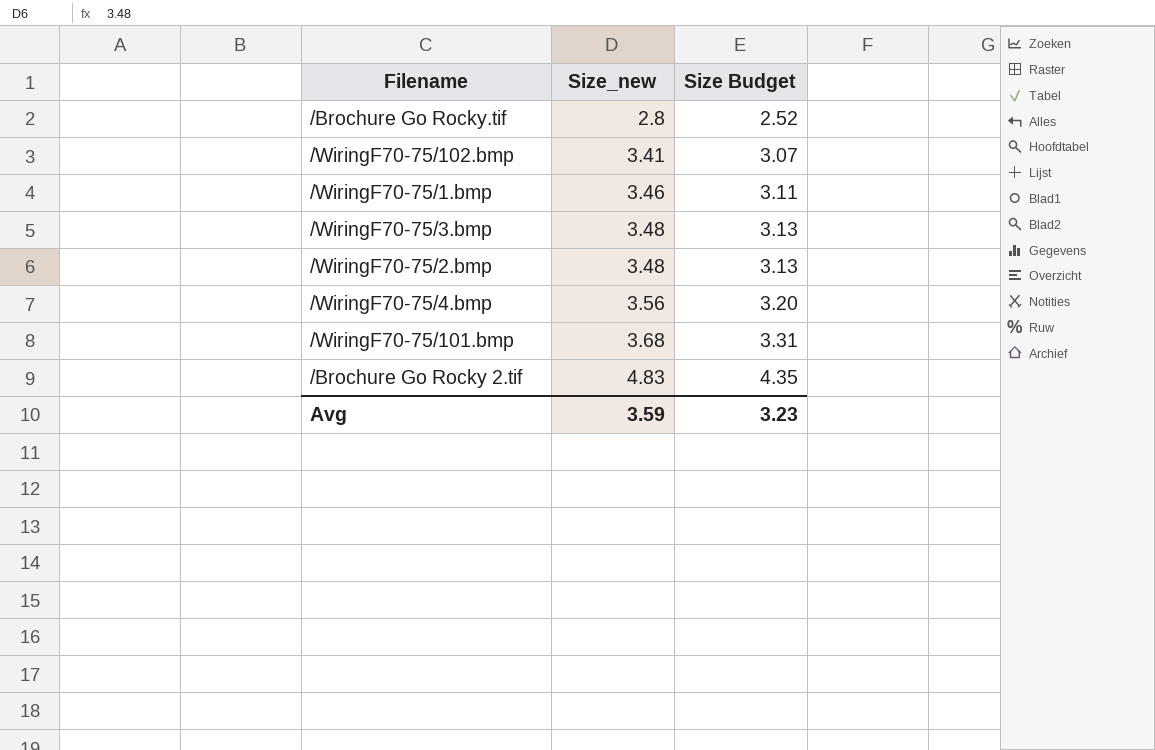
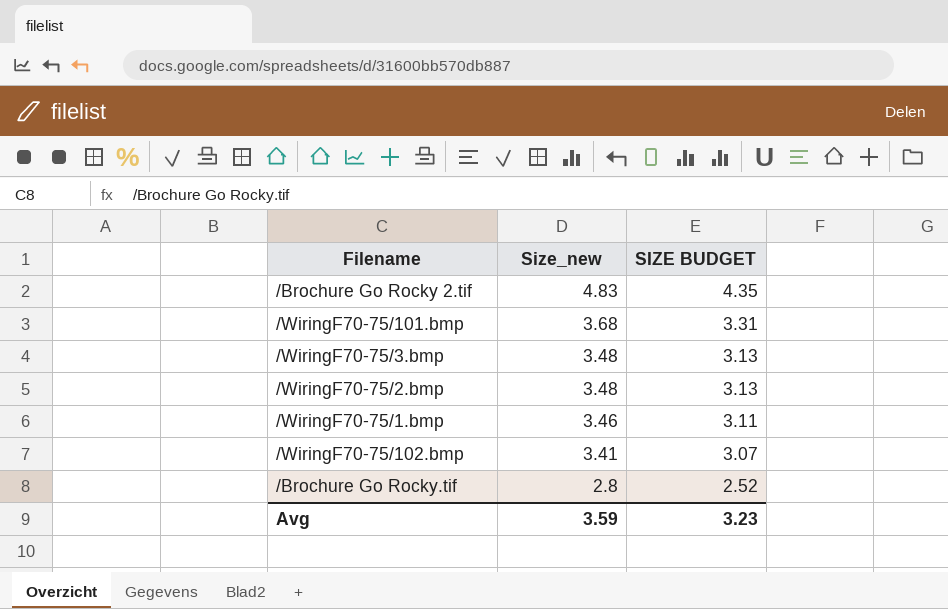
row order: Size_new ascending -> Size_new descending
column name: Size Budget -> SIZE BUDGET
row /WiringF70-75/4.bmp: 3.56 | 3.20 -> none

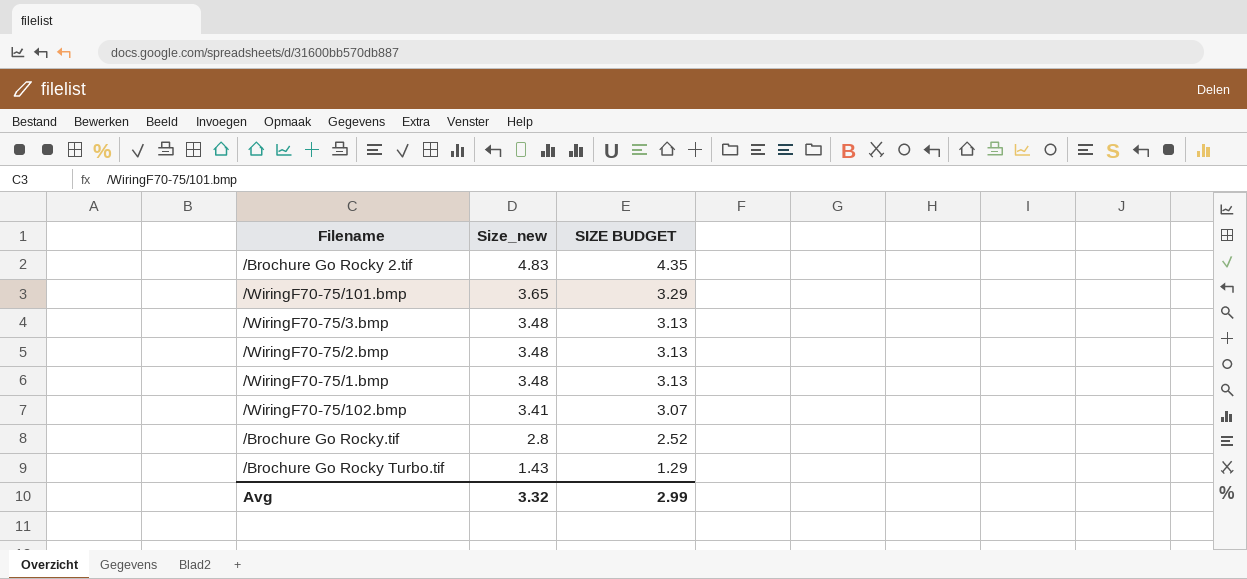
/WiringF70-75/101.bmp | Size_new: 3.68 -> 3.65
/WiringF70-75/101.bmp | SIZE BUDGET: 3.31 -> 3.29
/WiringF70-75/1.bmp | Size_new: 3.46 -> 3.48
/WiringF70-75/1.bmp | SIZE BUDGET: 3.11 -> 3.13
row /Brochure Go Rocky Turbo.tif: none -> 1.43 | 1.29
Avg | Size_new: 3.59 -> 3.32
Avg | SIZE BUDGET: 3.23 -> 2.99

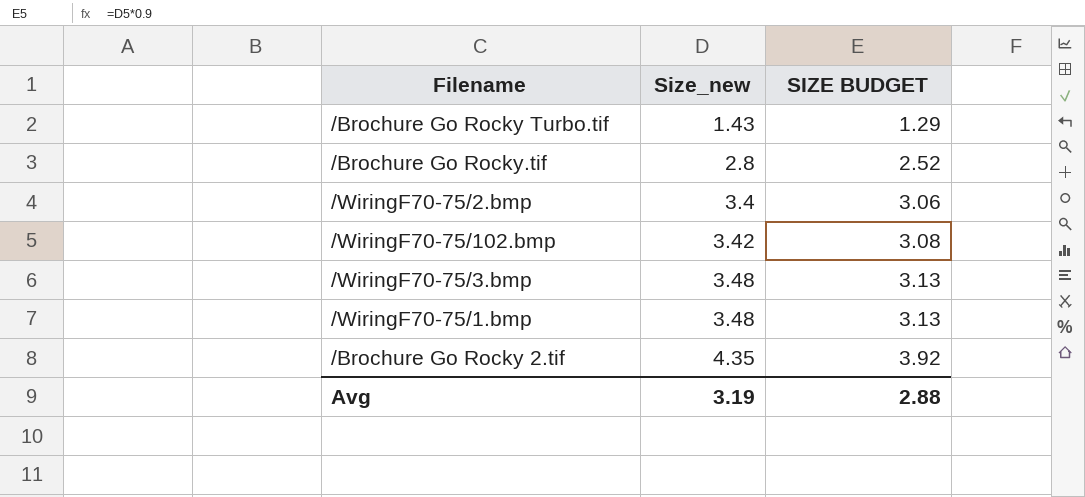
row order: Size_new descending -> Size_new ascending
row /WiringF70-75/101.bmp: 3.65 | 3.29 -> none
/WiringF70-75/2.bmp | Size_new: 3.48 -> 3.4
/WiringF70-75/2.bmp | SIZE BUDGET: 3.13 -> 3.06
/WiringF70-75/102.bmp | Size_new: 3.41 -> 3.42
/WiringF70-75/102.bmp | SIZE BUDGET: 3.07 -> 3.08
/Brochure Go Rocky 2.tif | Size_new: 4.83 -> 4.35
/Brochure Go Rocky 2.tif | SIZE BUDGET: 4.35 -> 3.92
Avg | Size_new: 3.32 -> 3.19
Avg | SIZE BUDGET: 2.99 -> 2.88

